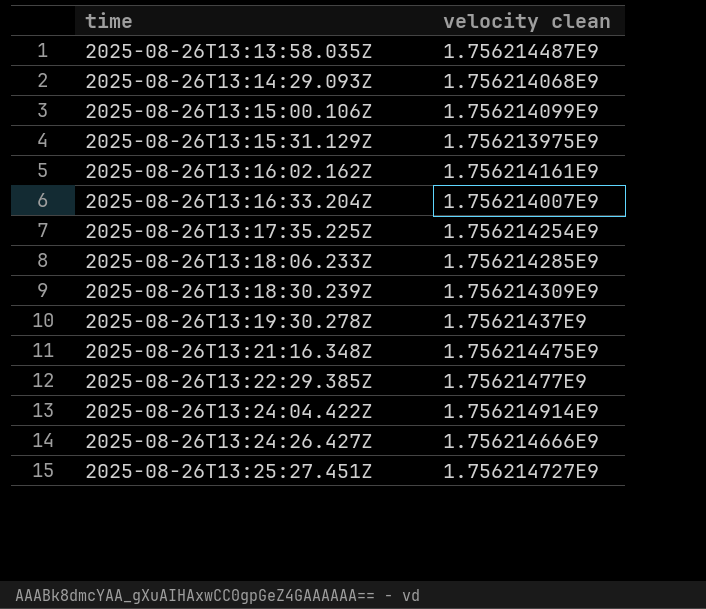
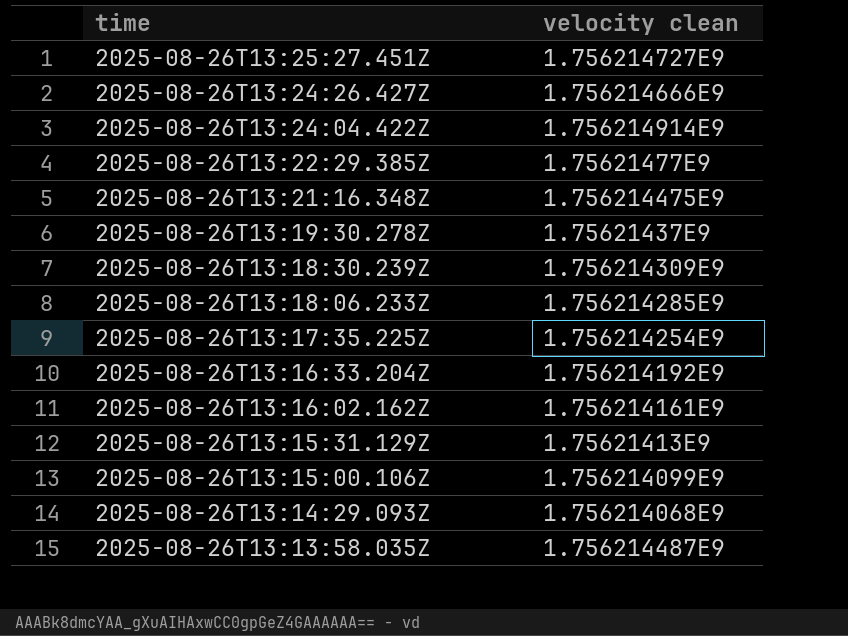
row order: time ascending -> time descending
2025-08-26T13:16:33.204Z | velocity clean: 1.756214007E9 -> 1.756214192E9
2025-08-26T13:15:31.129Z | velocity clean: 1.756213975E9 -> 1.75621413E9

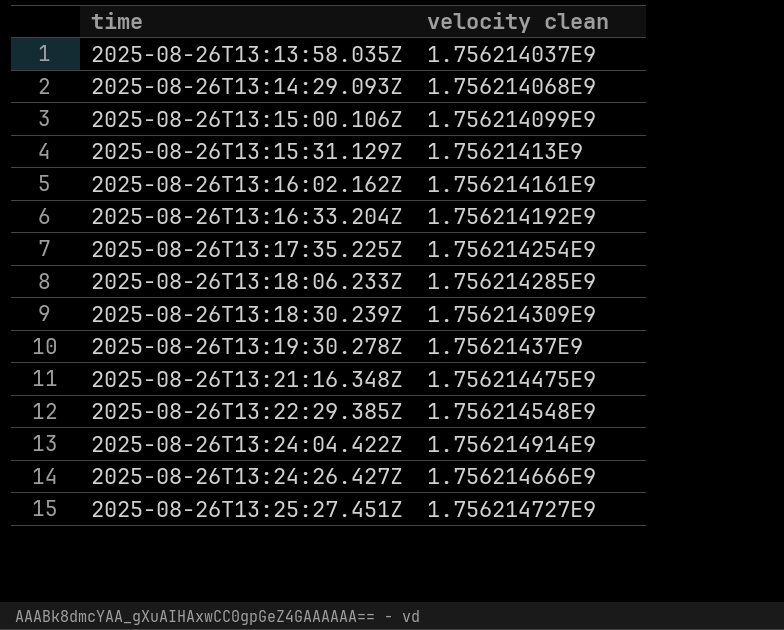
row order: time descending -> time ascending
2025-08-26T13:13:58.035Z | velocity clean: 1.756214487E9 -> 1.756214037E9
2025-08-26T13:22:29.385Z | velocity clean: 1.75621477E9 -> 1.756214548E9

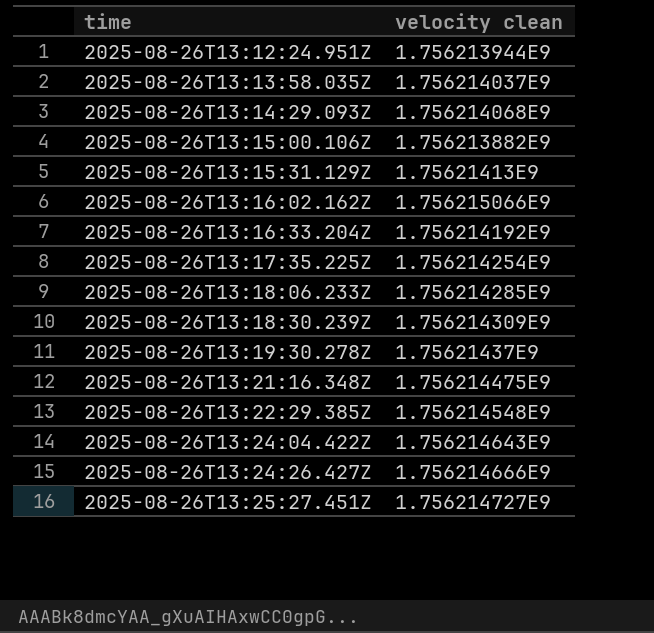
row 2025-08-26T13:12:24.951Z: none -> 1.756213944E9
2025-08-26T13:15:00.106Z | velocity clean: 1.756214099E9 -> 1.756213882E9
2025-08-26T13:16:02.162Z | velocity clean: 1.756214161E9 -> 1.756215066E9
2025-08-26T13:24:04.422Z | velocity clean: 1.756214914E9 -> 1.756214643E9

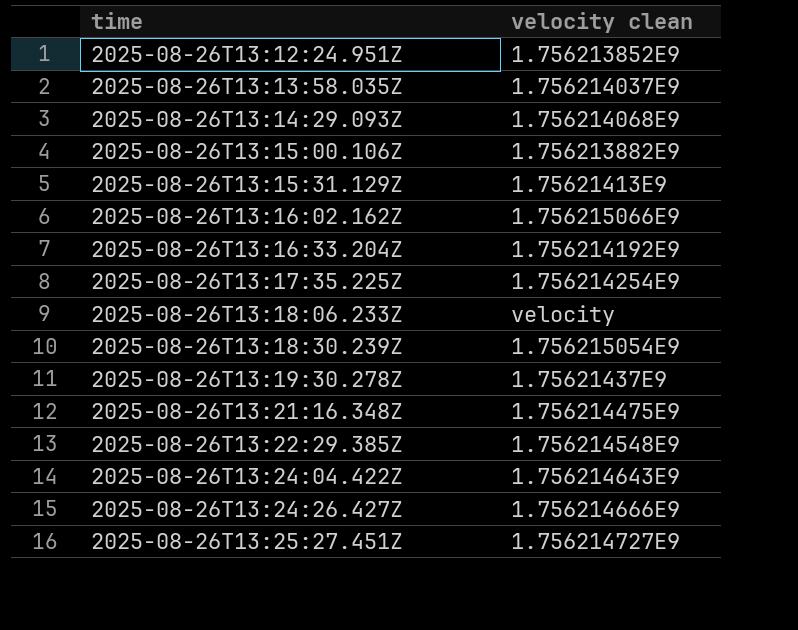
2025-08-26T13:12:24.951Z | velocity clean: 1.756213944E9 -> 1.756213852E9
2025-08-26T13:18:06.233Z | velocity clean: 1.756214285E9 -> velocity
2025-08-26T13:18:30.239Z | velocity clean: 1.756214309E9 -> 1.756215054E9

